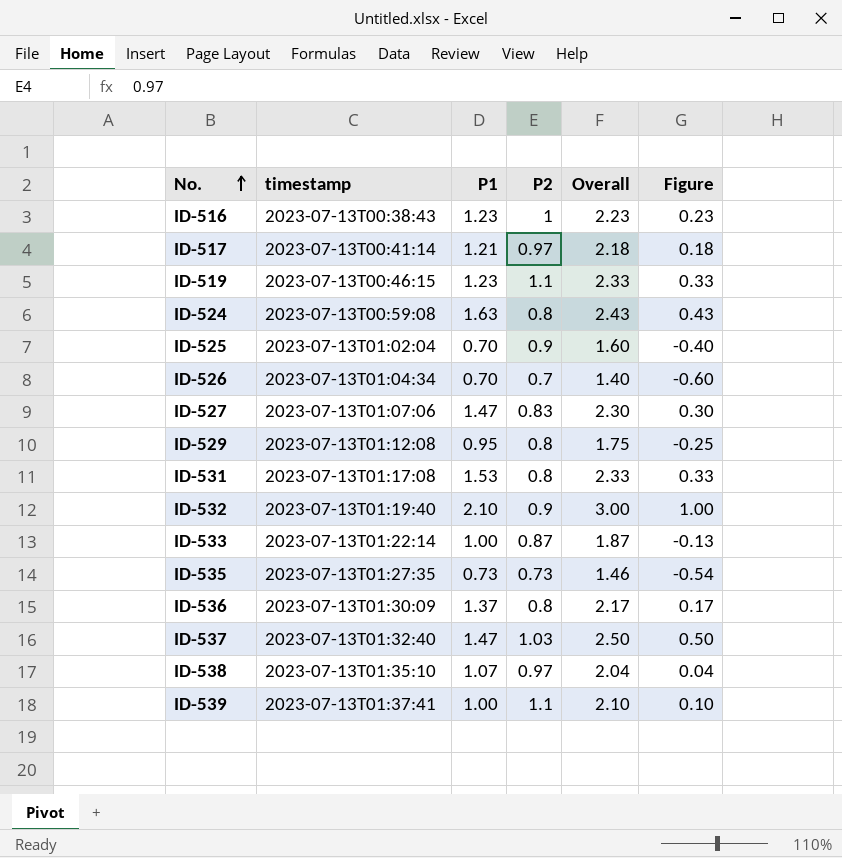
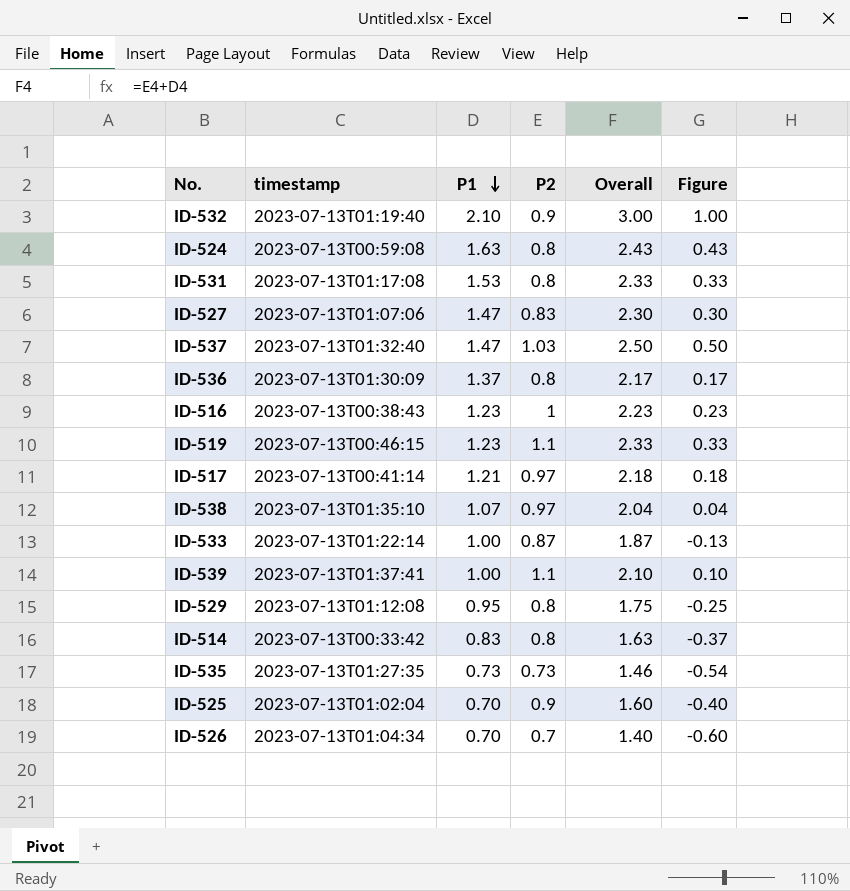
row order: No. ascending -> P1 descending
row ID-514: none -> 2023-07-13T00:33:42 | 0.83 | 0.8 | 1.63 | -0.37

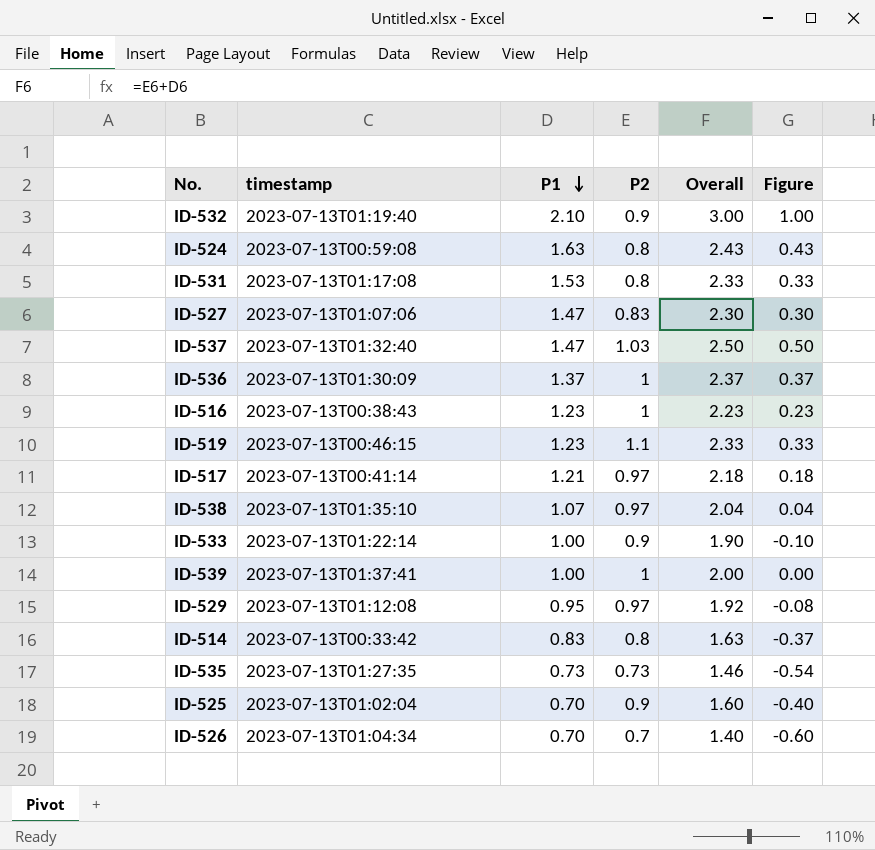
ID-536 | P2: 0.8 -> 1
ID-536 | Overall: 2.17 -> 2.37
ID-536 | Figure: 0.17 -> 0.37
ID-533 | P2: 0.87 -> 0.9
ID-533 | Overall: 1.87 -> 1.90
ID-533 | Figure: -0.13 -> -0.10
ID-539 | P2: 1.1 -> 1
ID-539 | Overall: 2.10 -> 2.00
ID-539 | Figure: 0.10 -> 0.00
ID-529 | P2: 0.8 -> 0.97
ID-529 | Overall: 1.75 -> 1.92
ID-529 | Figure: -0.25 -> -0.08

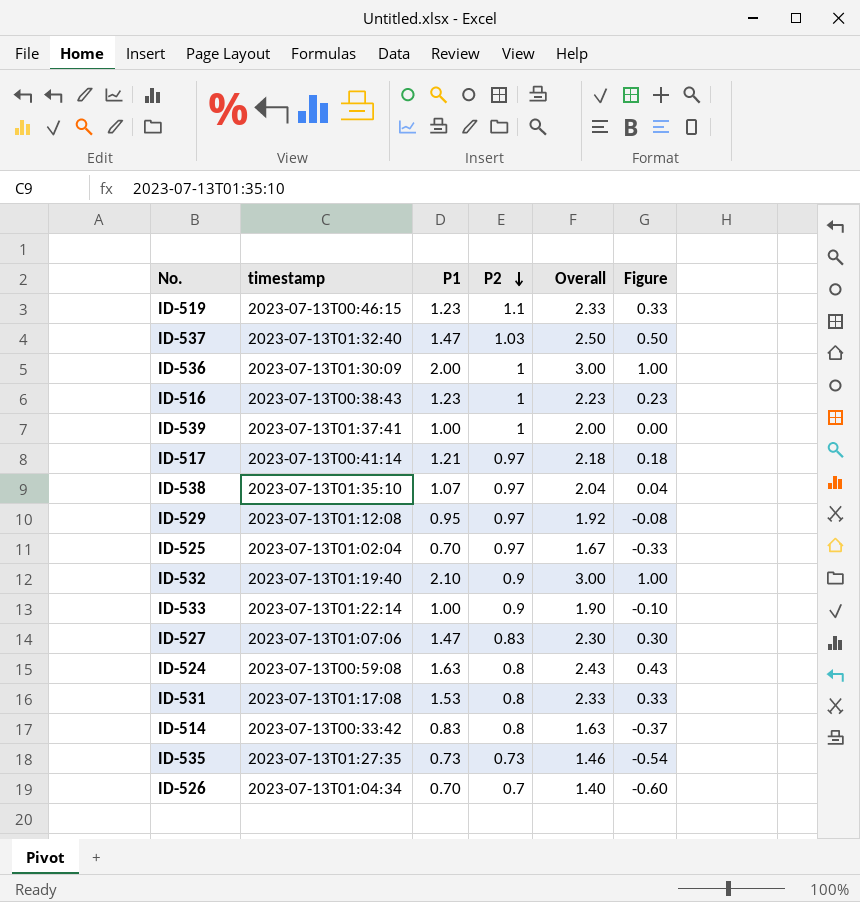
row order: P1 descending -> P2 descending
ID-536 | P1: 1.37 -> 2.00
ID-536 | Overall: 2.37 -> 3.00
ID-536 | Figure: 0.37 -> 1.00
ID-525 | P2: 0.9 -> 0.97
ID-525 | Overall: 1.60 -> 1.67
ID-525 | Figure: -0.40 -> -0.33

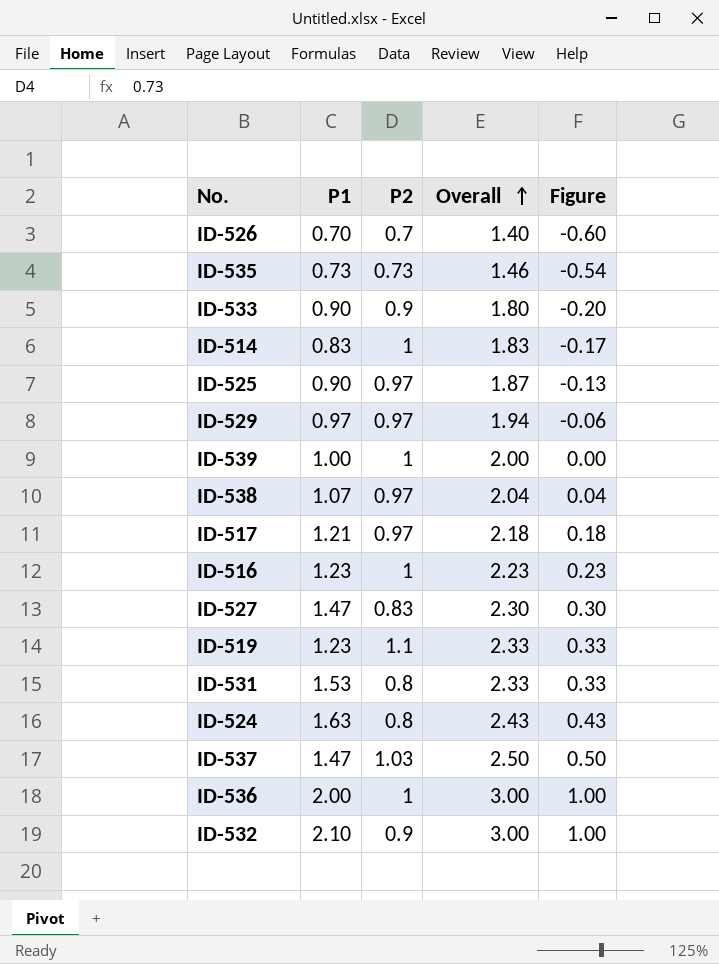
row order: P2 descending -> Overall ascending
column timestamp | position: 2 -> none
ID-533 | P1: 1.00 -> 0.90
ID-533 | Overall: 1.90 -> 1.80
ID-533 | Figure: -0.10 -> -0.20
ID-514 | P2: 0.8 -> 1
ID-514 | Overall: 1.63 -> 1.83
ID-514 | Figure: -0.37 -> -0.17
ID-525 | P1: 0.70 -> 0.90
ID-525 | Overall: 1.67 -> 1.87
ID-525 | Figure: -0.33 -> -0.13
ID-529 | P1: 0.95 -> 0.97
ID-529 | Overall: 1.92 -> 1.94
ID-529 | Figure: -0.08 -> -0.06

